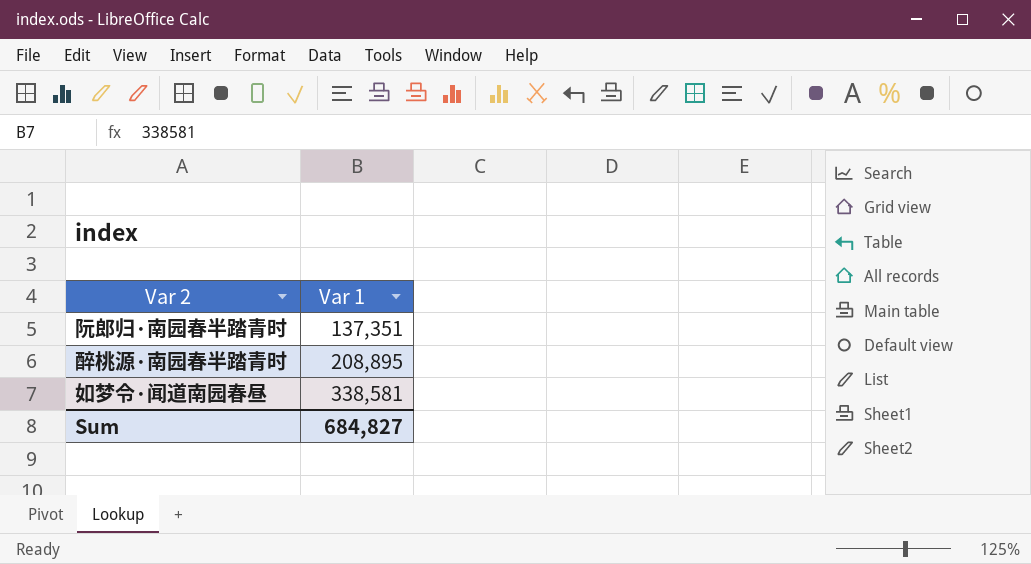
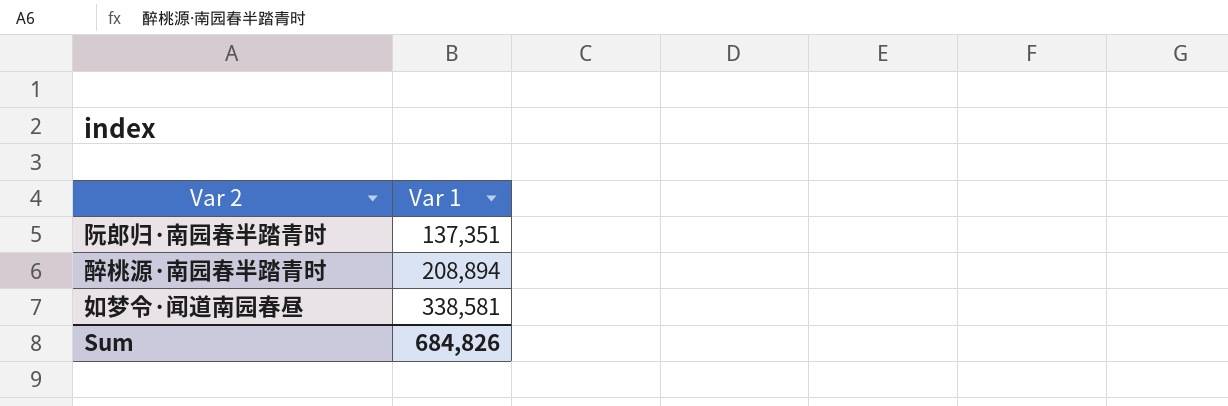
醉桃源·南园春半踏青时 | Var 1: 208,895 -> 208,894
Sum | Var 1: 684,827 -> 684,826

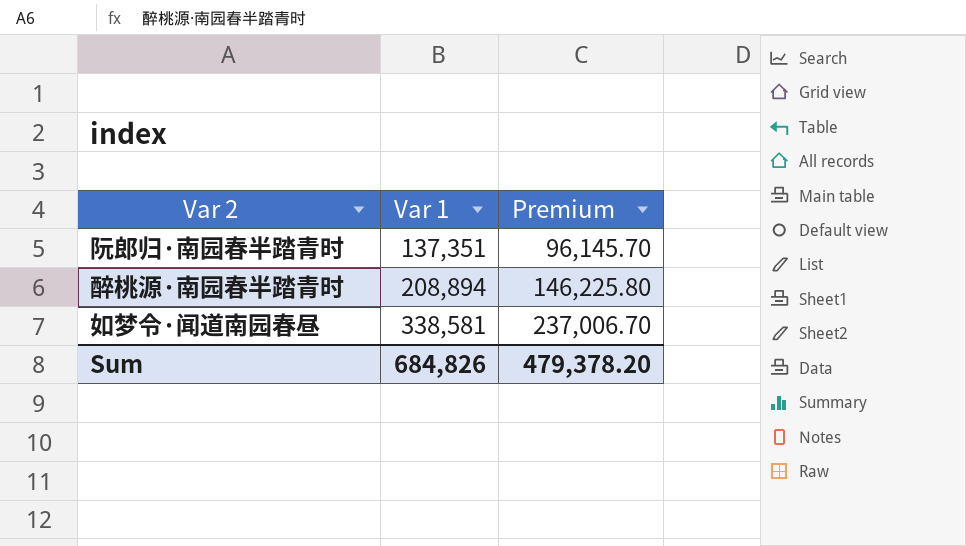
column Premium | formula: none -> [Var 1] * 0.7

